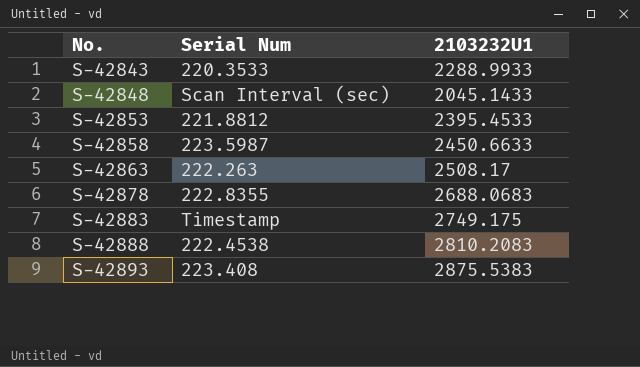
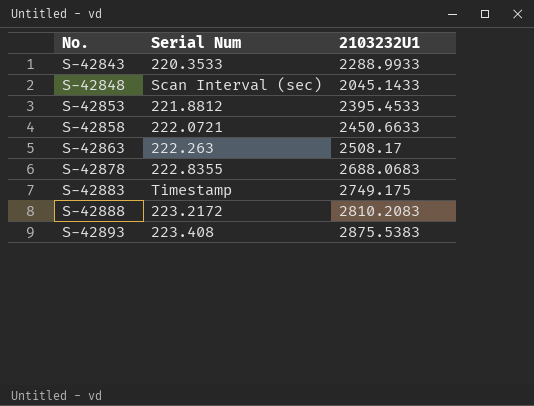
S-42858 | Serial Num: 223.5987 -> 222.0721
S-42888 | Serial Num: 222.4538 -> 223.2172

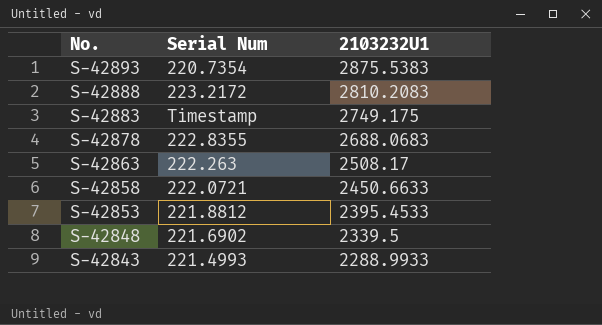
row order: No. ascending -> No. descending
S-42893 | Serial Num: 223.408 -> 220.7354
S-42848 | Serial Num: Scan Interval (sec) -> 221.6902
S-42848 | 2103232U1: 2045.1433 -> 2339.5
S-42843 | Serial Num: 220.3533 -> 221.4993

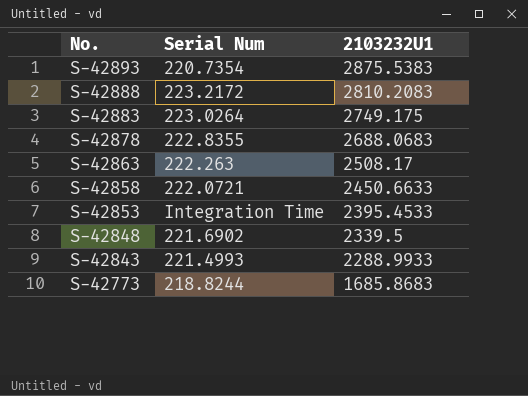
S-42883 | Serial Num: Timestamp -> 223.0264
S-42853 | Serial Num: 221.8812 -> Integration Time
row S-42773: none -> 218.8244 | 1685.8683

